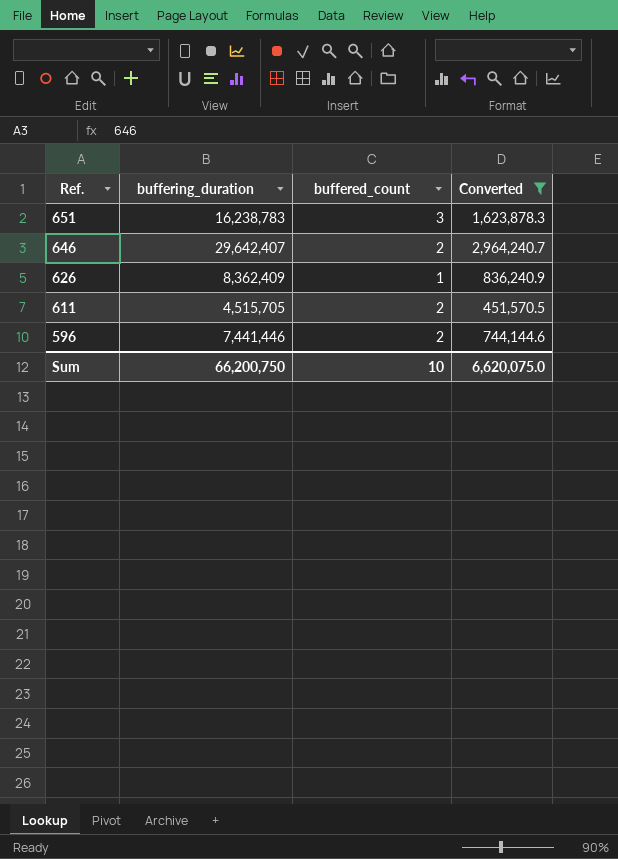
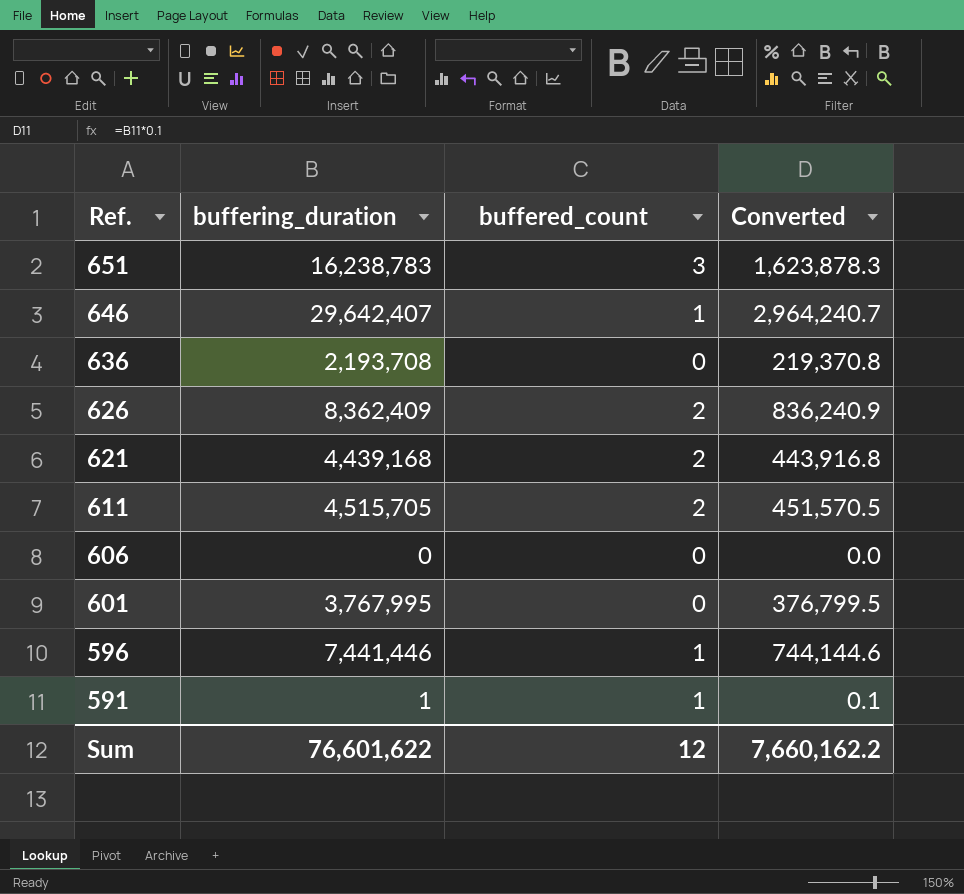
filter: Converted >= 451,570.5 -> none
646 | buffered_count: 2 -> 1
626 | buffered_count: 1 -> 2
596 | buffered_count: 2 -> 1
Sum | buffering_duration: 66,200,750 -> 76,601,622
Sum | buffered_count: 10 -> 12
Sum | Converted: 6,620,075.0 -> 7,660,162.2

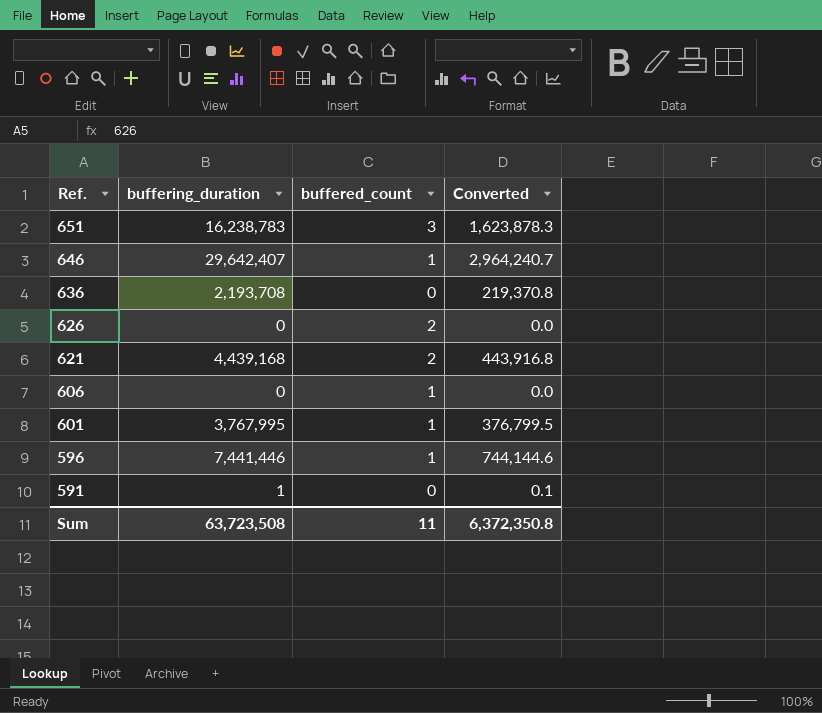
row 611: 4,515,705 | 2 | 451,570.5 -> none
626 | buffering_duration: 8,362,409 -> 0
626 | Converted: 836,240.9 -> 0.0
606 | buffered_count: 0 -> 1
601 | buffered_count: 0 -> 1
591 | buffered_count: 1 -> 0
Sum | buffering_duration: 76,601,622 -> 63,723,508
Sum | buffered_count: 12 -> 11
Sum | Converted: 7,660,162.2 -> 6,372,350.8

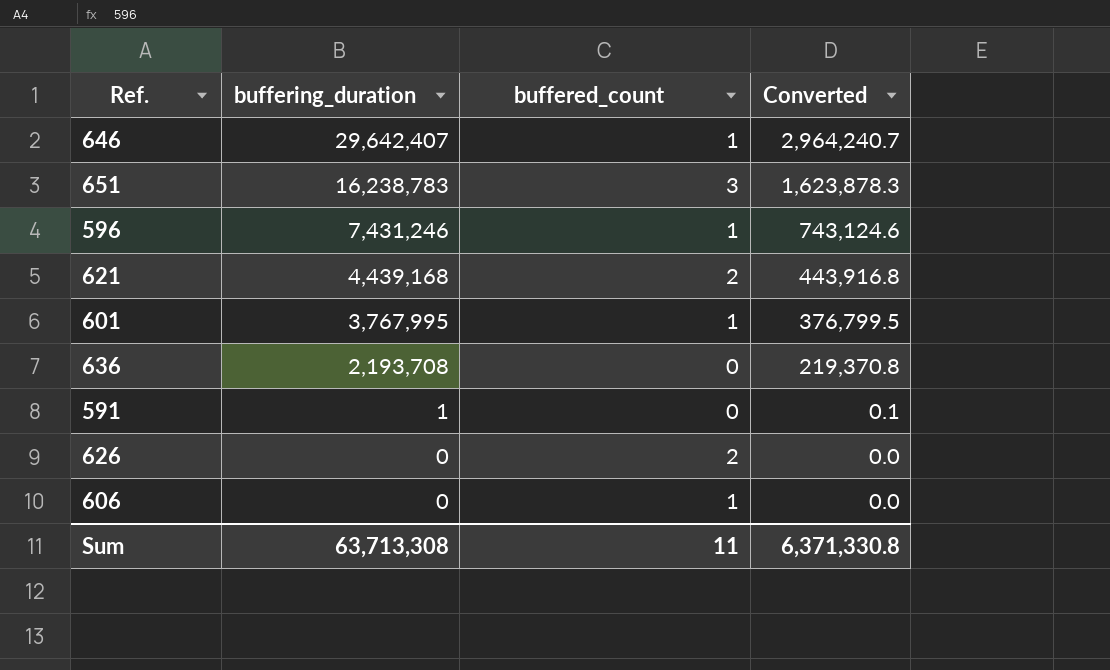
row order: Ref. descending -> buffering_duration descending
596 | buffering_duration: 7,441,446 -> 7,431,246
596 | Converted: 744,144.6 -> 743,124.6
Sum | buffering_duration: 63,723,508 -> 63,713,308
Sum | Converted: 6,372,350.8 -> 6,371,330.8

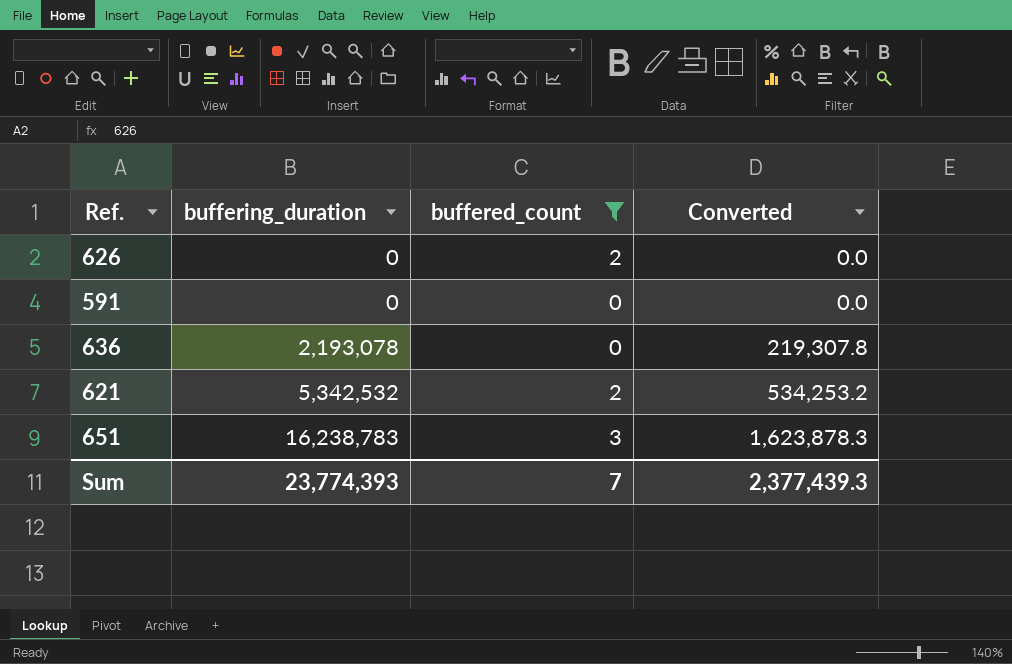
filter: none -> buffered_count != 1
row order: buffering_duration descending -> buffering_duration ascending
591 | buffering_duration: 1 -> 0
591 | Converted: 0.1 -> 0.0
636 | buffering_duration: 2,193,708 -> 2,193,078
636 | Converted: 219,370.8 -> 219,307.8
621 | buffering_duration: 4,439,168 -> 5,342,532
621 | Converted: 443,916.8 -> 534,253.2
Sum | buffering_duration: 63,713,308 -> 23,774,393
Sum | buffered_count: 11 -> 7
Sum | Converted: 6,371,330.8 -> 2,377,439.3

